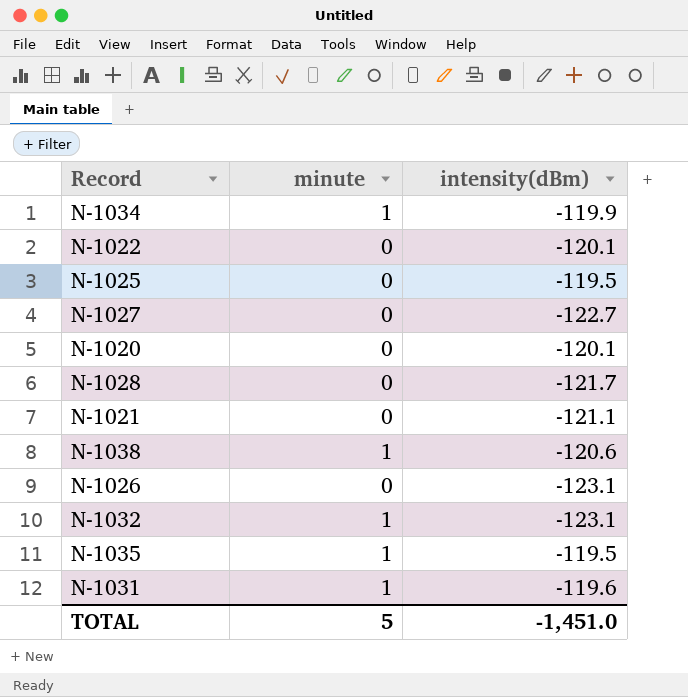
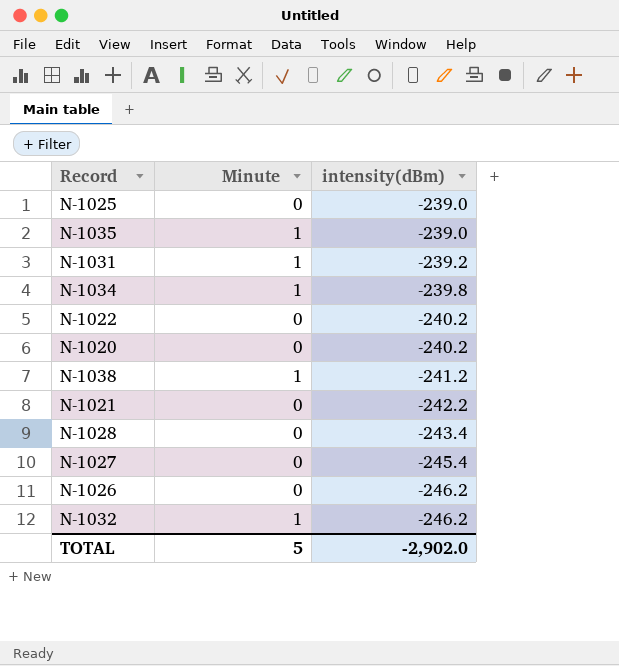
row order: none -> intensity(dBm) descending
column name: minute -> Minute
N-1025 | intensity(dBm): -119.5 -> -239.0
N-1035 | intensity(dBm): -119.5 -> -239.0
N-1031 | intensity(dBm): -119.6 -> -239.2
N-1034 | intensity(dBm): -119.9 -> -239.8
N-1022 | intensity(dBm): -120.1 -> -240.2
N-1020 | intensity(dBm): -120.1 -> -240.2
N-1038 | intensity(dBm): -120.6 -> -241.2
N-1021 | intensity(dBm): -121.1 -> -242.2
N-1028 | intensity(dBm): -121.7 -> -243.4
N-1027 | intensity(dBm): -122.7 -> -245.4
N-1026 | intensity(dBm): -123.1 -> -246.2
N-1032 | intensity(dBm): -123.1 -> -246.2
TOTAL | intensity(dBm): -1,451.0 -> -2,902.0

